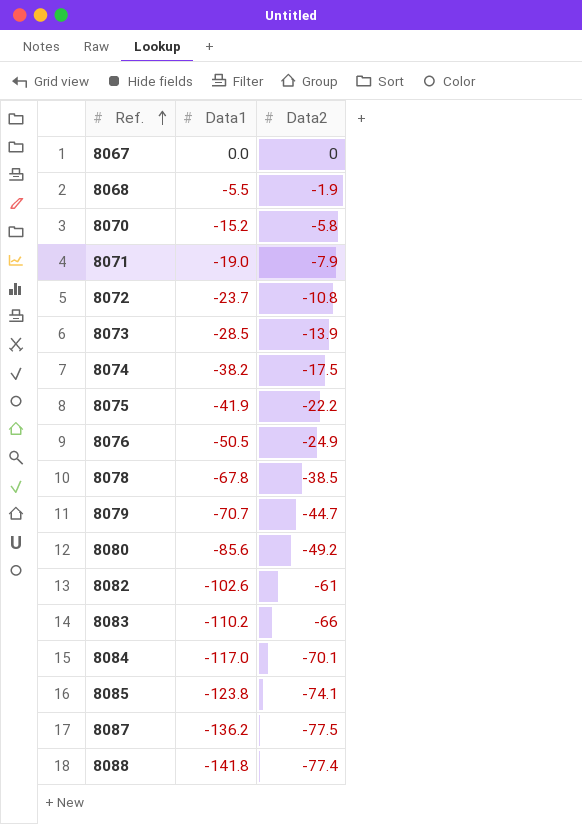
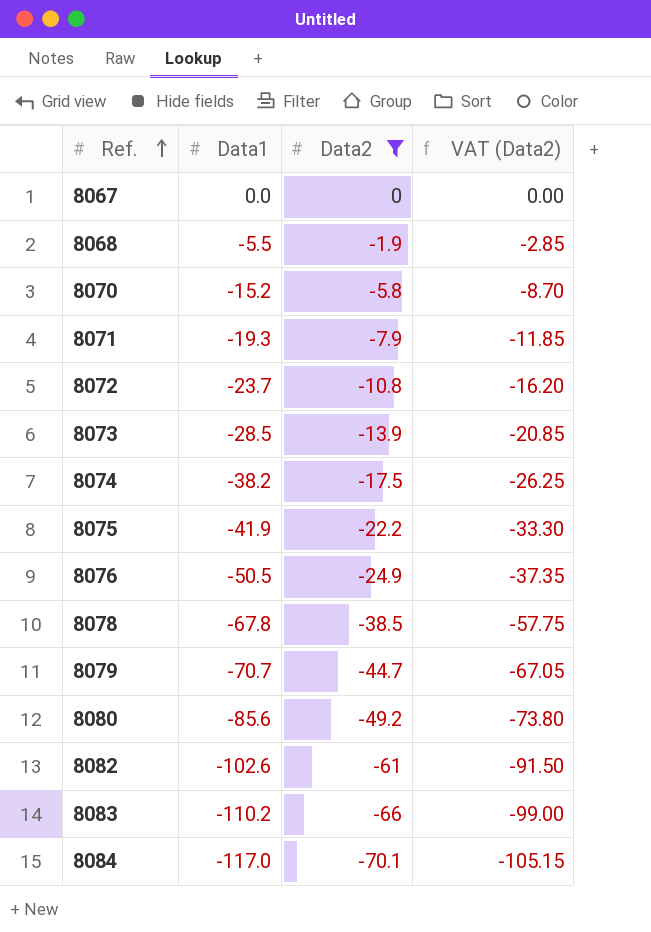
filter: none -> Data2 >= -70.1
column VAT (Data2) | formula: none -> [Data2] * 1.5
8071 | Data1: -19.0 -> -19.3

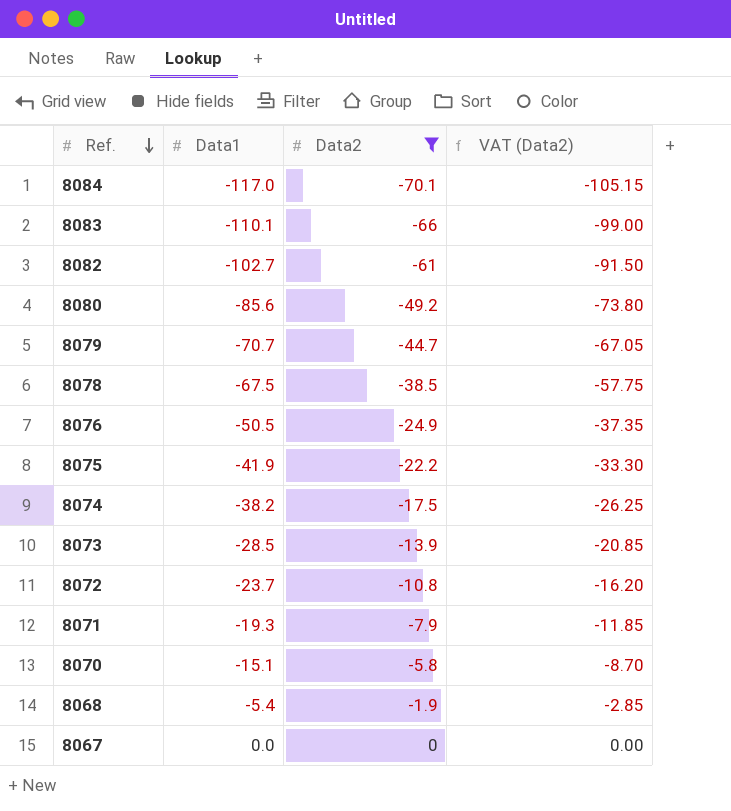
row order: Ref. ascending -> Ref. descending
8083 | Data1: -110.2 -> -110.1
8082 | Data1: -102.6 -> -102.7
8078 | Data1: -67.8 -> -67.5
8070 | Data1: -15.2 -> -15.1
8068 | Data1: -5.5 -> -5.4

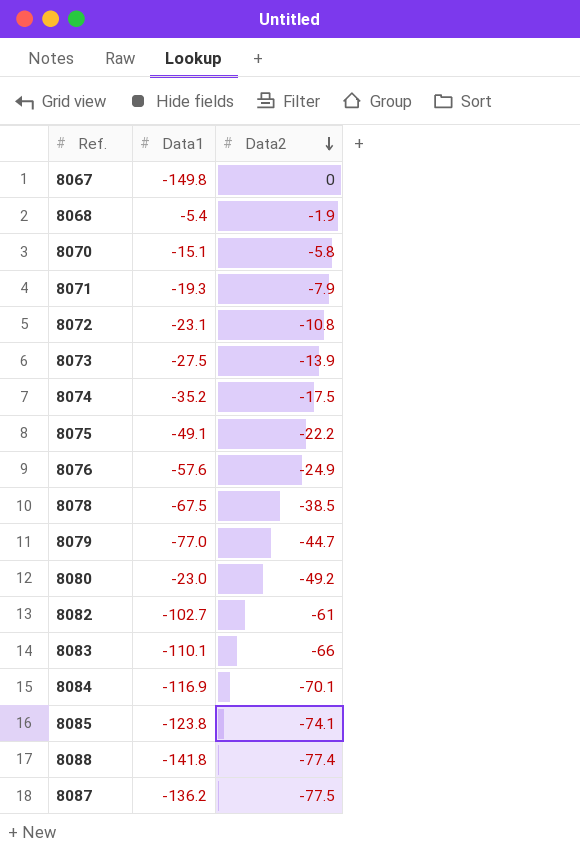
filter: Data2 >= -70.1 -> none
row order: Ref. descending -> Data2 descending
column VAT (Data2) | formula: [Data2] * 1.5 -> none
8067 | Data1: 0.0 -> -149.8
8072 | Data1: -23.7 -> -23.1
8073 | Data1: -28.5 -> -27.5
8074 | Data1: -38.2 -> -35.2
8075 | Data1: -41.9 -> -49.1
8076 | Data1: -50.5 -> -57.6
8079 | Data1: -70.7 -> -77.0
8080 | Data1: -85.6 -> -23.0
8084 | Data1: -117.0 -> -116.9

